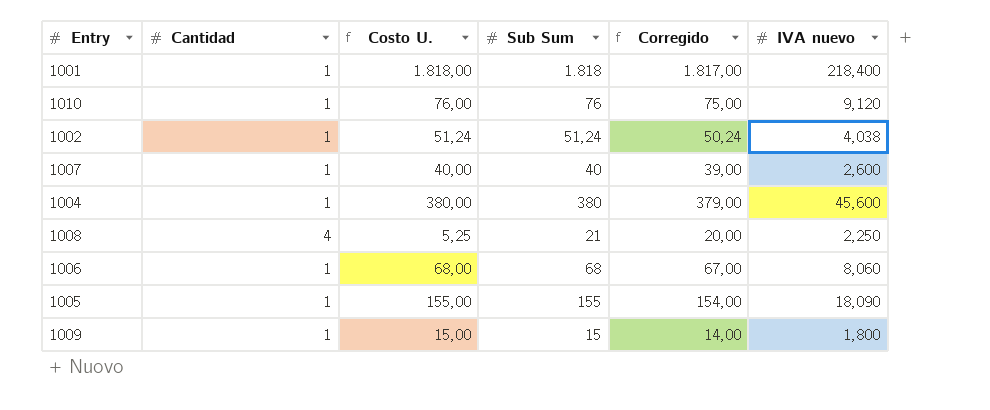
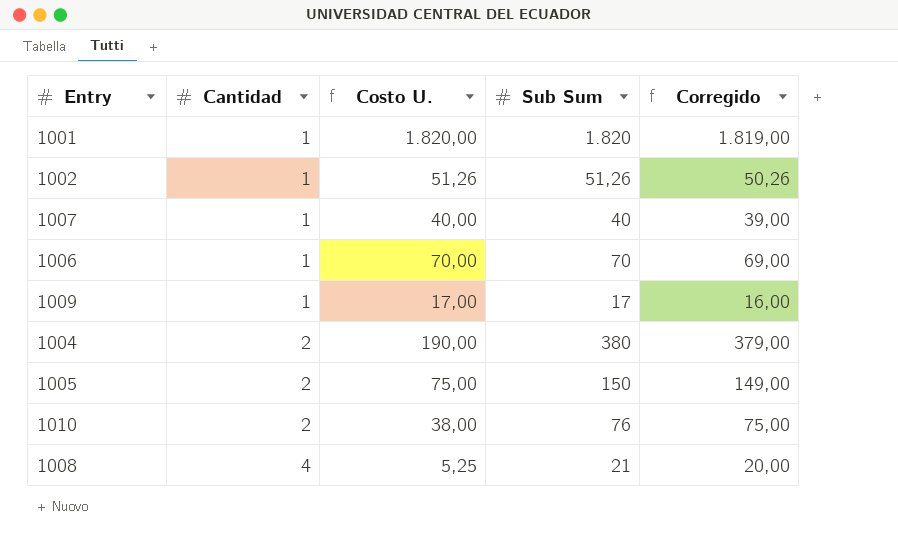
row order: none -> Cantidad ascending
column IVA nuevo | position: 6 -> none
1001 | Costo U.: 1.818,00 -> 1.820,00
1001 | Sub Sum: 1.818 -> 1.820
1001 | Corregido: 1.817,00 -> 1.819,00
1002 | Costo U.: 51,24 -> 51,26
1002 | Sub Sum: 51,24 -> 51,26
1002 | Corregido: 50,24 -> 50,26
1006 | Costo U.: 68,00 -> 70,00
1006 | Sub Sum: 68 -> 70
1006 | Corregido: 67,00 -> 69,00
1009 | Costo U.: 15,00 -> 17,00
1009 | Sub Sum: 15 -> 17
1009 | Corregido: 14,00 -> 16,00
1004 | Cantidad: 1 -> 2
1004 | Costo U.: 380,00 -> 190,00
1005 | Cantidad: 1 -> 2
1005 | Costo U.: 155,00 -> 75,00
1005 | Sub Sum: 155 -> 150
1005 | Corregido: 154,00 -> 149,00
1010 | Cantidad: 1 -> 2
1010 | Costo U.: 76,00 -> 38,00

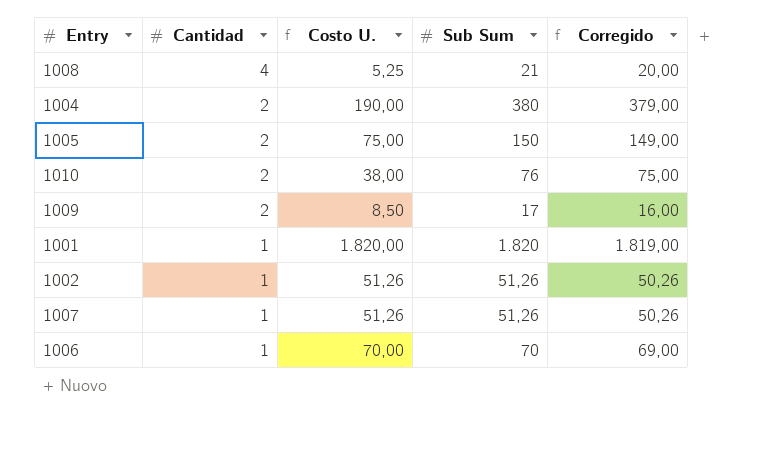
row order: Cantidad ascending -> Cantidad descending
1009 | Cantidad: 1 -> 2
1009 | Costo U.: 17,00 -> 8,50
1007 | Costo U.: 40,00 -> 51,26
1007 | Sub Sum: 40 -> 51,26
1007 | Corregido: 39,00 -> 50,26

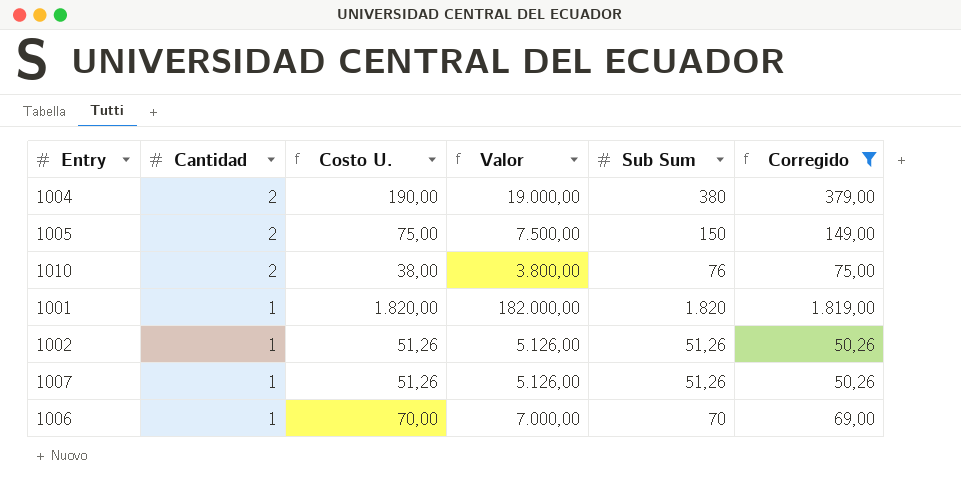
filter: none -> Corregido >= 50,26
column Valor | formula: none -> [Costo U.] * 100

